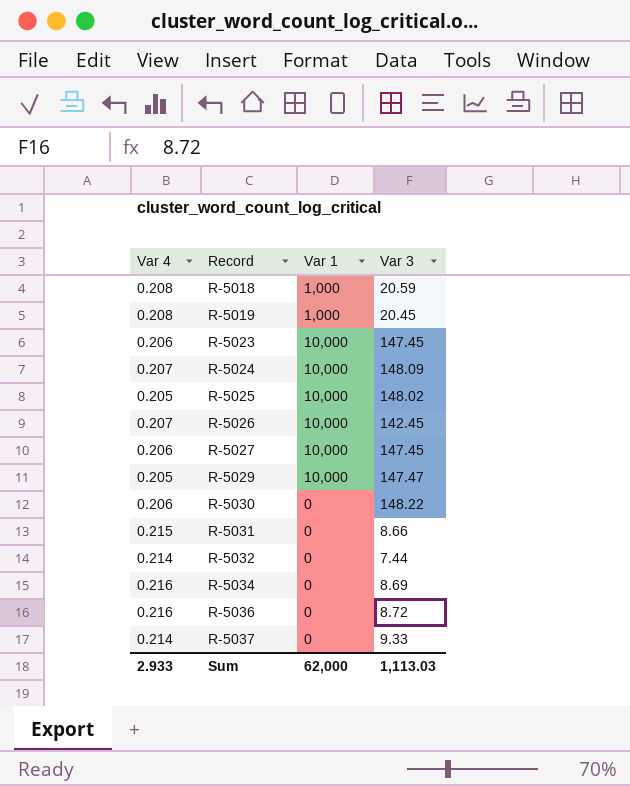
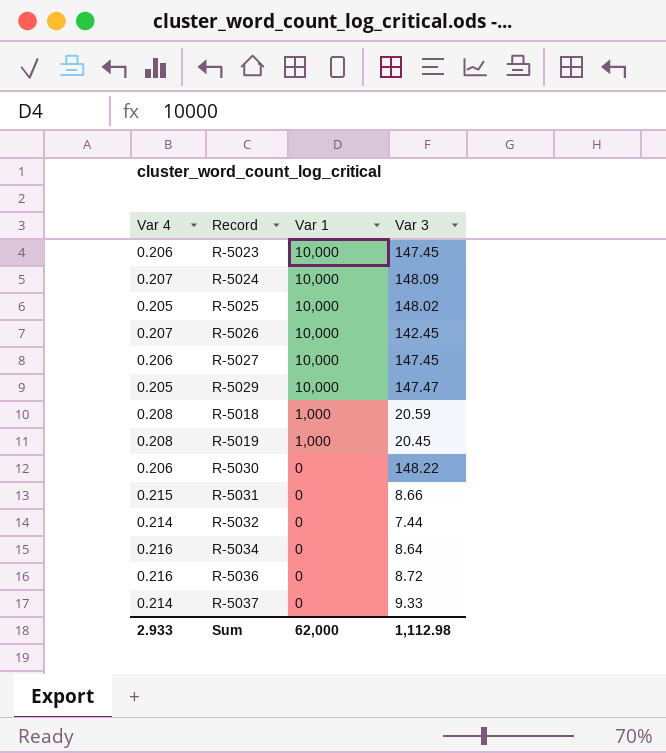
row order: Record ascending -> Var 1 descending
R-5034 | Var 3: 8.69 -> 8.64
Sum | Var 3: 1,113.03 -> 1,112.98

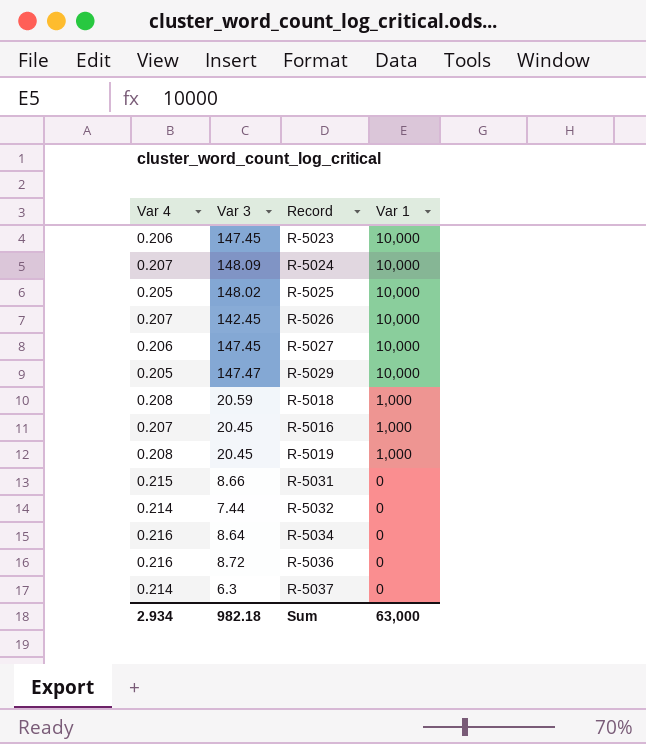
column Var 3 | position: 4 -> 2
row R-5030: 0.206 | 0 | 148.22 -> none
row R-5016: none -> 0.207 | 20.45 | 1,000
R-5037 | Var 3: 9.33 -> 6.3
Sum | Var 4: 2.933 -> 2.934
Sum | Var 3: 1,112.98 -> 982.18
Sum | Var 1: 62,000 -> 63,000

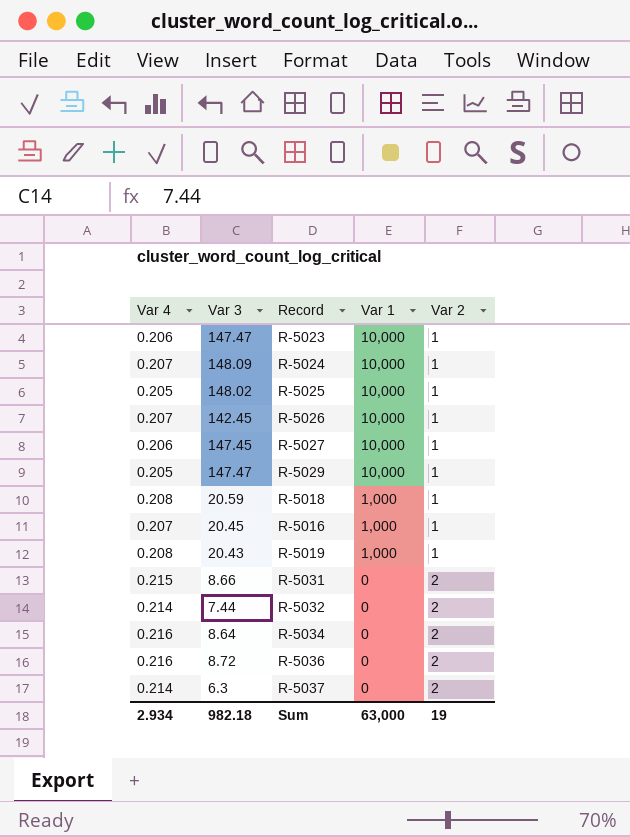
column Var 2 | position: none -> 5
R-5023 | Var 3: 147.45 -> 147.47
R-5019 | Var 3: 20.45 -> 20.43

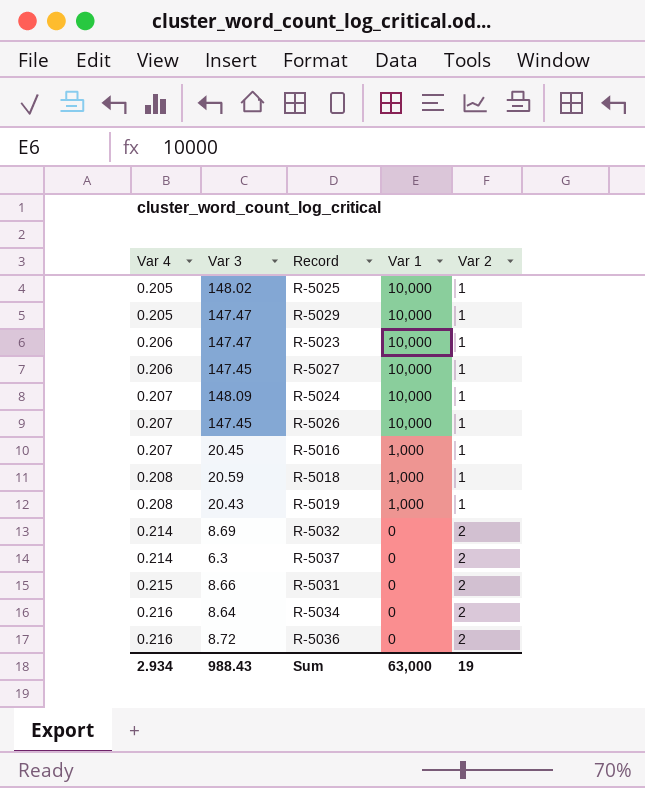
row order: Var 1 descending -> Var 4 ascending
R-5026 | Var 3: 142.45 -> 147.45
R-5032 | Var 3: 7.44 -> 8.69
Sum | Var 3: 982.18 -> 988.43

